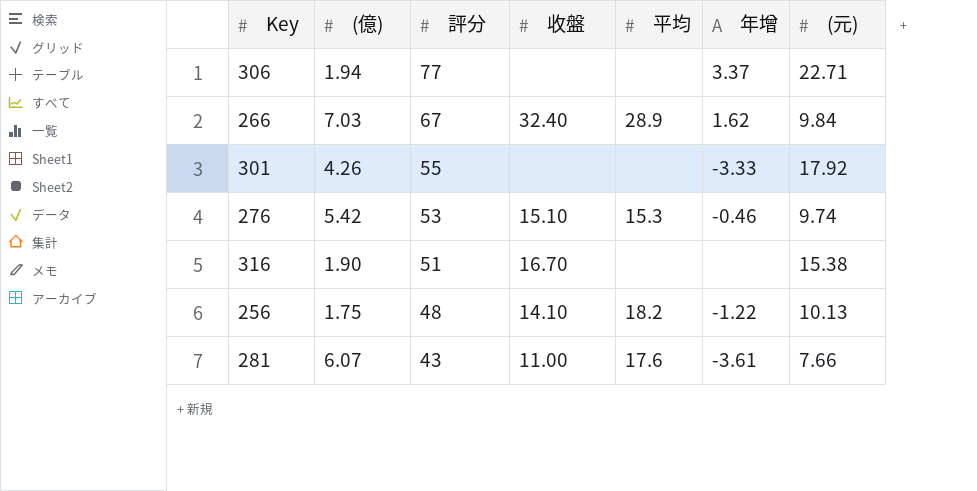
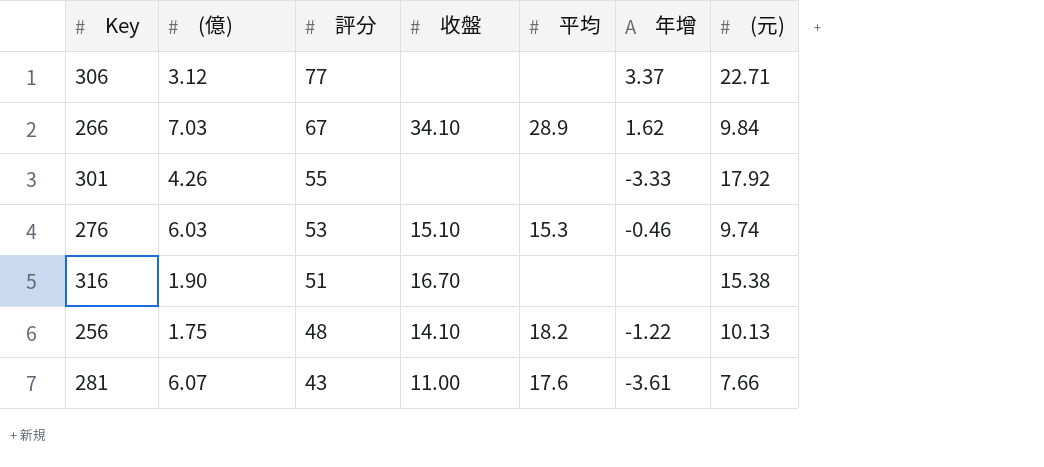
306 | (億): 1.94 -> 3.12
266 | 收盤: 32.40 -> 34.10
276 | (億): 5.42 -> 6.03

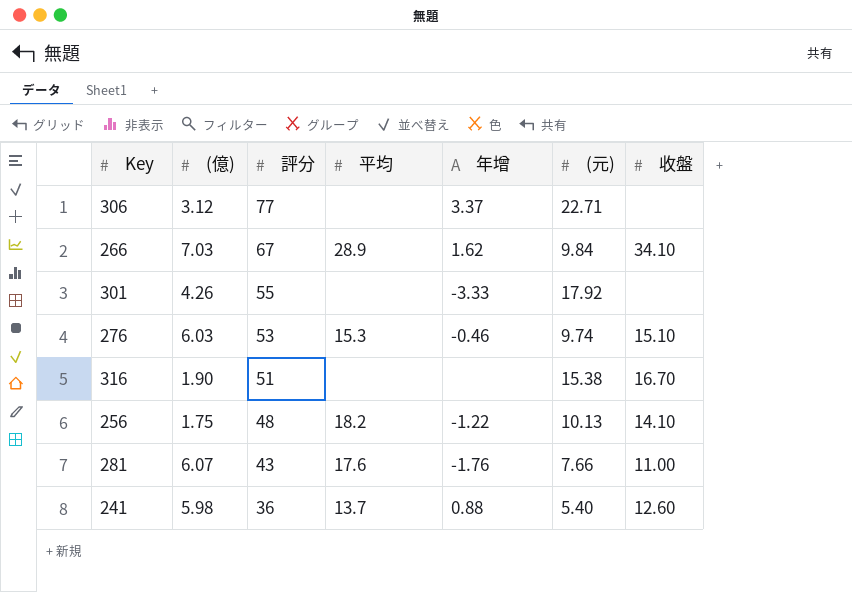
column 收盤 | position: 4 -> 7
281 | 年增: -3.61 -> -1.76
row 241: none -> 5.98 | 36 | 13.7 | 0.88 | 5.40 | 12.60

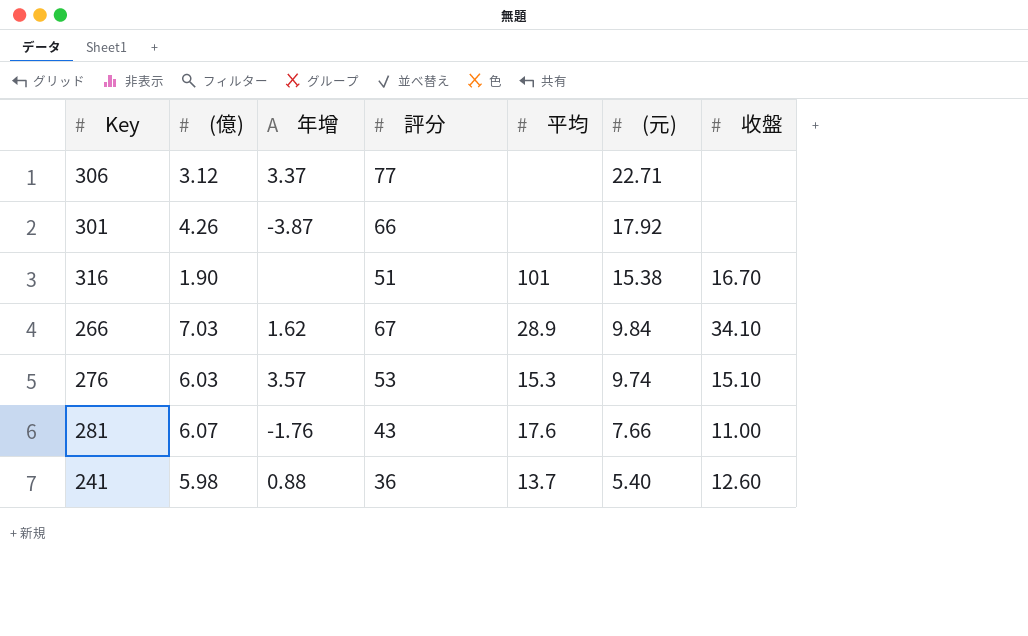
row order: 評分 descending -> (元) descending
column 年增 | position: 5 -> 3
row 256: 1.75 | 48 | 18.2 | -1.22 | 10.13 | 14.10 -> none
301 | 年增: -3.33 -> -3.87
301 | 評分: 55 -> 66
316 | 平均: none -> 101
276 | 年增: -0.46 -> 3.57

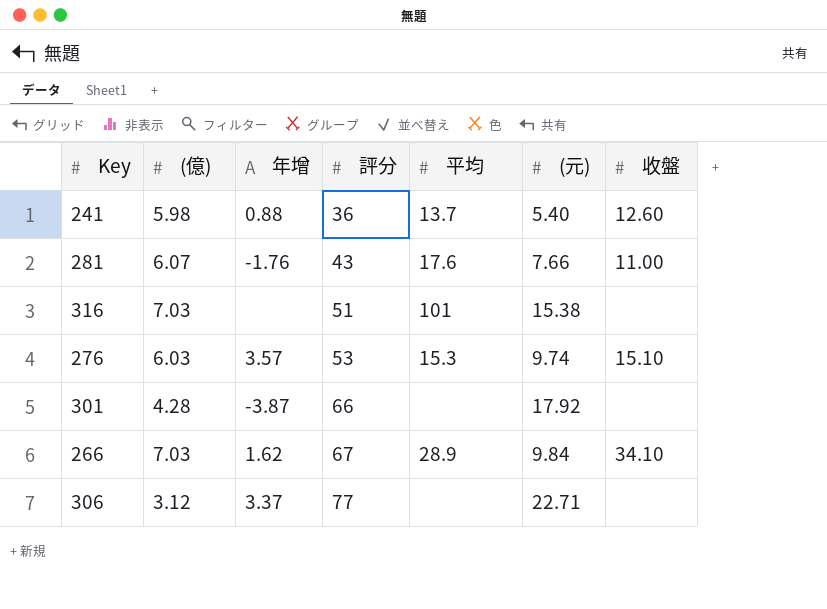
row order: (元) descending -> 評分 ascending
316 | (億): 1.90 -> 7.03
316 | 收盤: 16.70 -> none
301 | (億): 4.26 -> 4.28

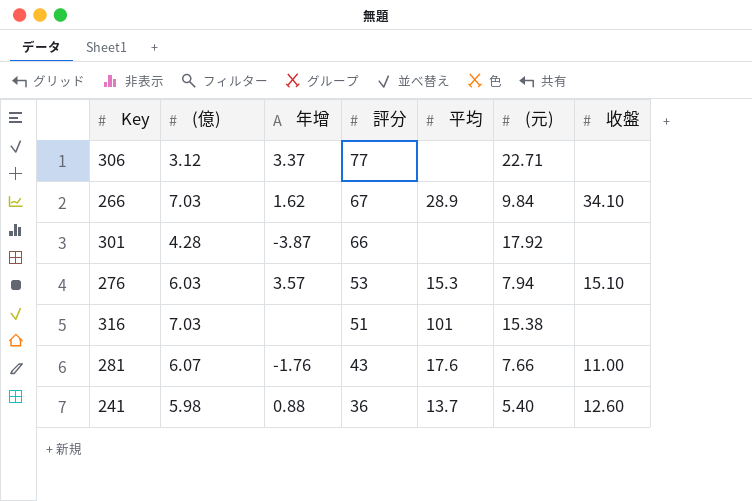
row order: 評分 ascending -> 評分 descending
276 | (元): 9.74 -> 7.94

